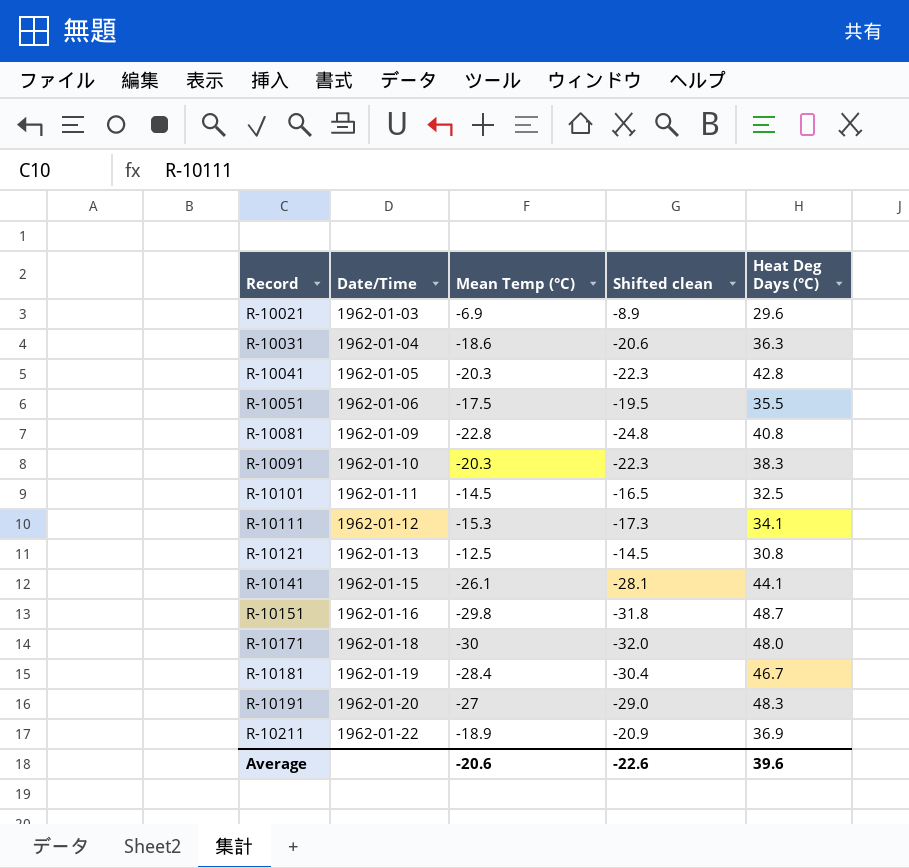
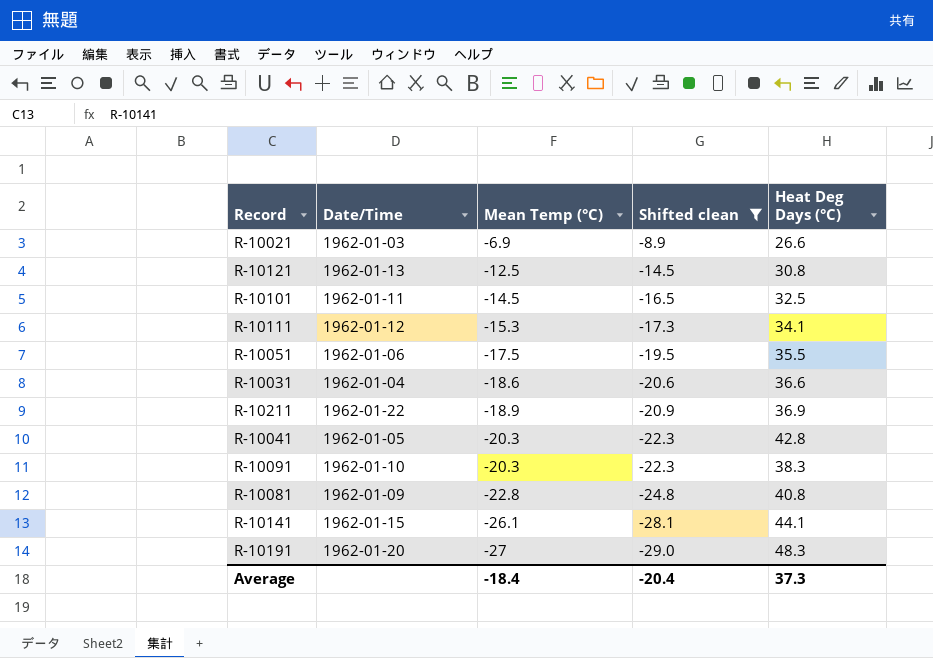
filter: none -> Shifted clean >= -29.0
row order: Record ascending -> Mean Temp (°C) descending
R-10021 | Heat Deg Days (°C): 29.6 -> 26.6
R-10031 | Heat Deg Days (°C): 36.3 -> 36.6
Average | Mean Temp (°C): -20.6 -> -18.4
Average | Shifted clean: -22.6 -> -20.4
Average | Heat Deg Days (°C): 39.6 -> 37.3

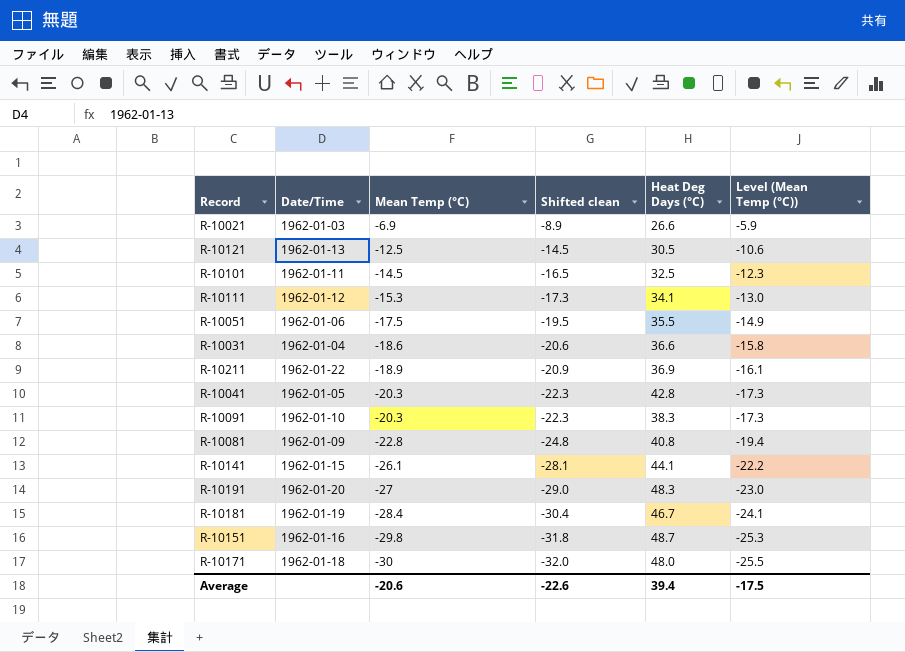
filter: Shifted clean >= -29.0 -> none
column Level (Mean Temp (°C)) | formula: none -> [Mean Temp (°C)] * 0.85
R-10121 | Heat Deg Days (°C): 30.8 -> 30.5
Average | Mean Temp (°C): -18.4 -> -20.6
Average | Shifted clean: -20.4 -> -22.6
Average | Heat Deg Days (°C): 37.3 -> 39.4

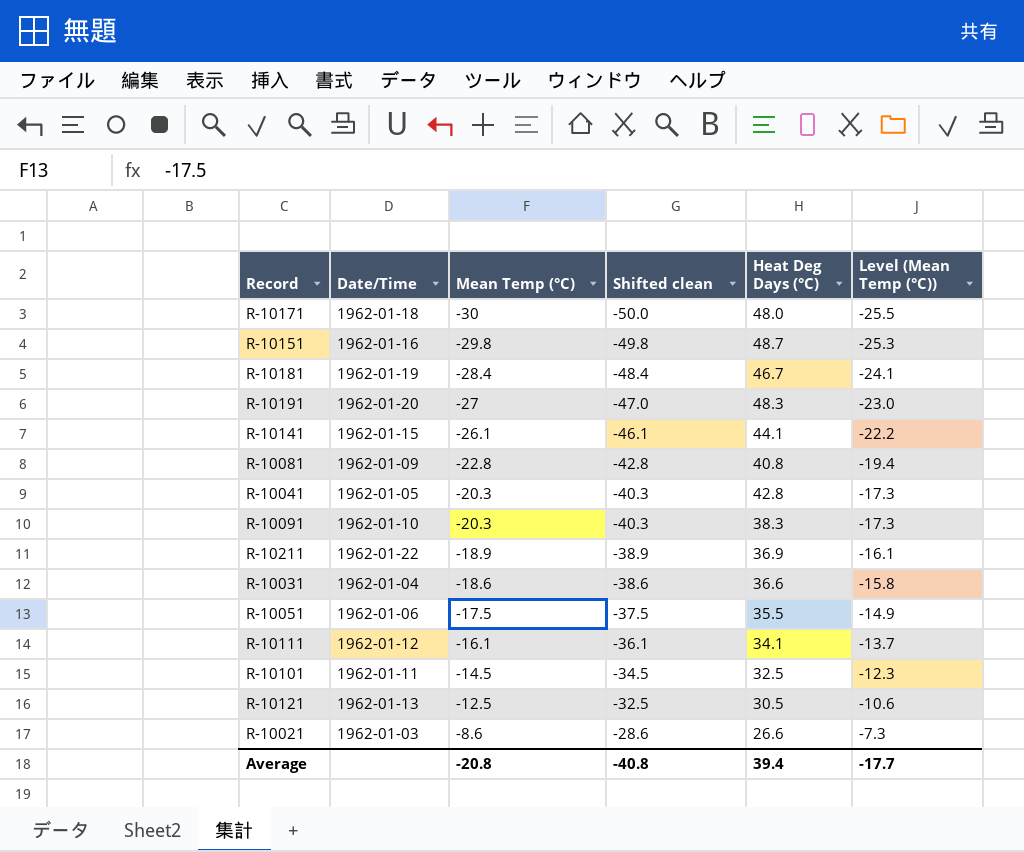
row order: Mean Temp (°C) descending -> Mean Temp (°C) ascending
column Shifted clean | formula: [Mean Temp (°C)] - 2 -> [Mean Temp (°C)] - 20
R-10111 | Mean Temp (°C): -15.3 -> -16.1
R-10111 | Level (Mean Temp (°C)): -13.0 -> -13.7
R-10021 | Mean Temp (°C): -6.9 -> -8.6
R-10021 | Level (Mean Temp (°C)): -5.9 -> -7.3
Average | Mean Temp (°C): -20.6 -> -20.8
Average | Shifted clean: -22.6 -> -40.8
Average | Level (Mean Temp (°C)): -17.5 -> -17.7

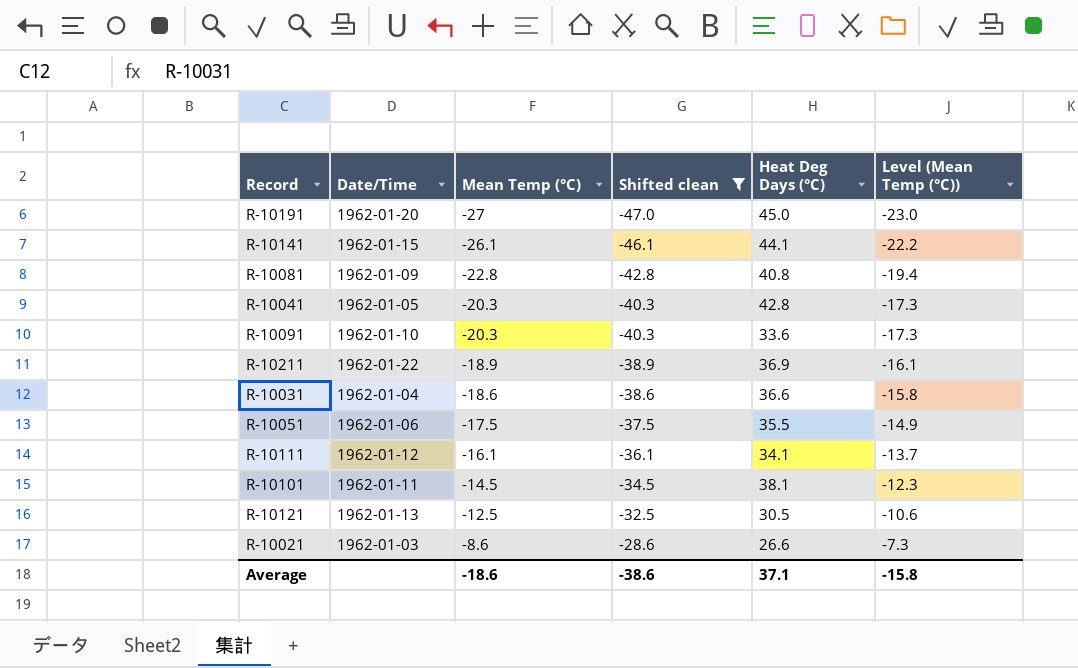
filter: none -> Shifted clean >= -47.0
R-10191 | Heat Deg Days (°C): 48.3 -> 45.0
R-10091 | Heat Deg Days (°C): 38.3 -> 33.6
R-10101 | Heat Deg Days (°C): 32.5 -> 38.1
Average | Mean Temp (°C): -20.8 -> -18.6
Average | Shifted clean: -40.8 -> -38.6
Average | Heat Deg Days (°C): 39.4 -> 37.1
Average | Level (Mean Temp (°C)): -17.7 -> -15.8

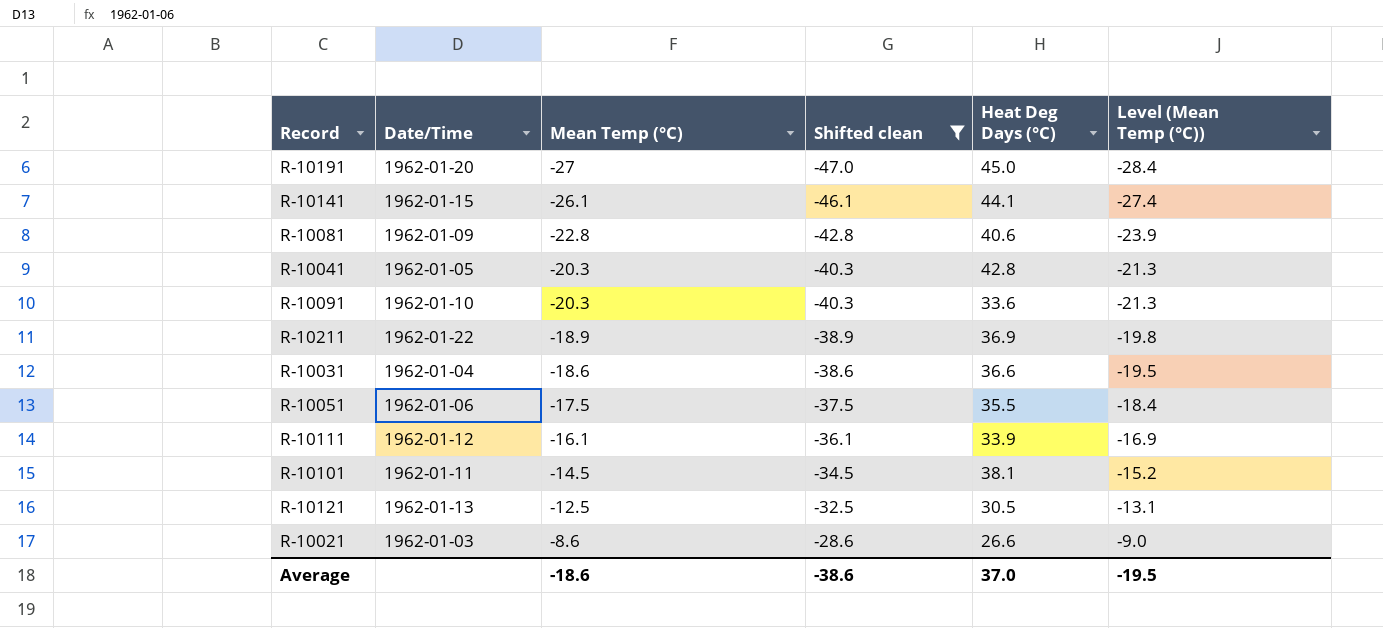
column Level (Mean Temp (°C)) | formula: [Mean Temp (°C)] * 0.85 -> [Mean Temp (°C)] * 1.05
R-10081 | Heat Deg Days (°C): 40.8 -> 40.6
R-10111 | Heat Deg Days (°C): 34.1 -> 33.9
Average | Heat Deg Days (°C): 37.1 -> 37.0
Average | Level (Mean Temp (°C)): -15.8 -> -19.5

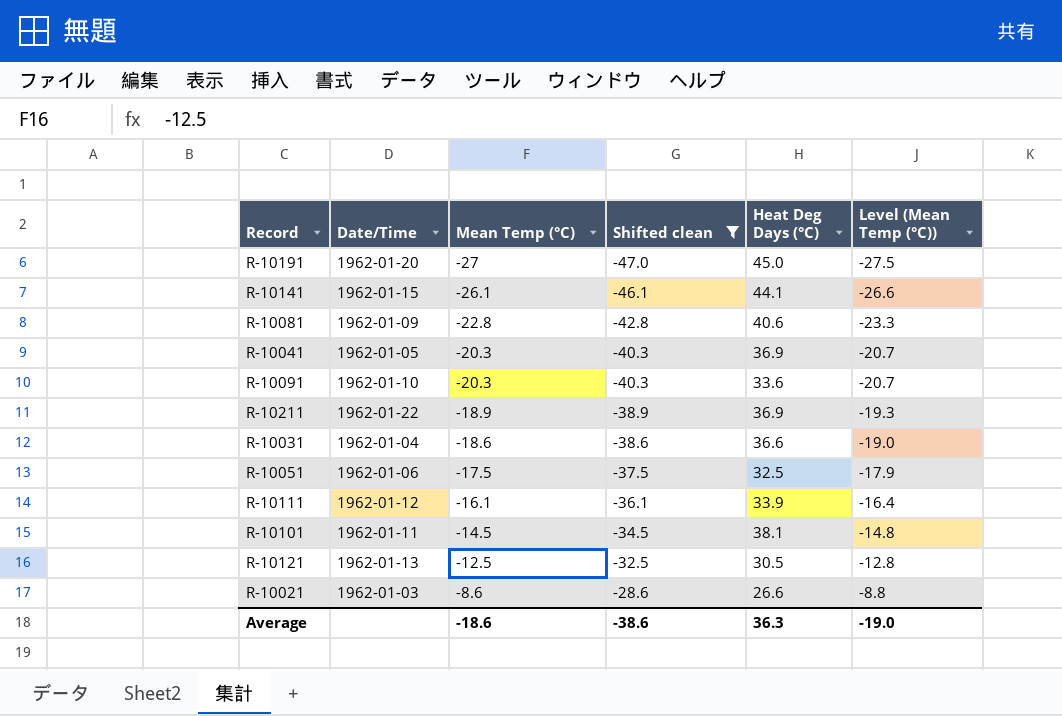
column Level (Mean Temp (°C)) | formula: [Mean Temp (°C)] * 1.05 -> [Mean Temp (°C)] * 1.02
R-10041 | Heat Deg Days (°C): 42.8 -> 36.9
R-10051 | Heat Deg Days (°C): 35.5 -> 32.5
Average | Heat Deg Days (°C): 37.0 -> 36.3
Average | Level (Mean Temp (°C)): -19.5 -> -19.0

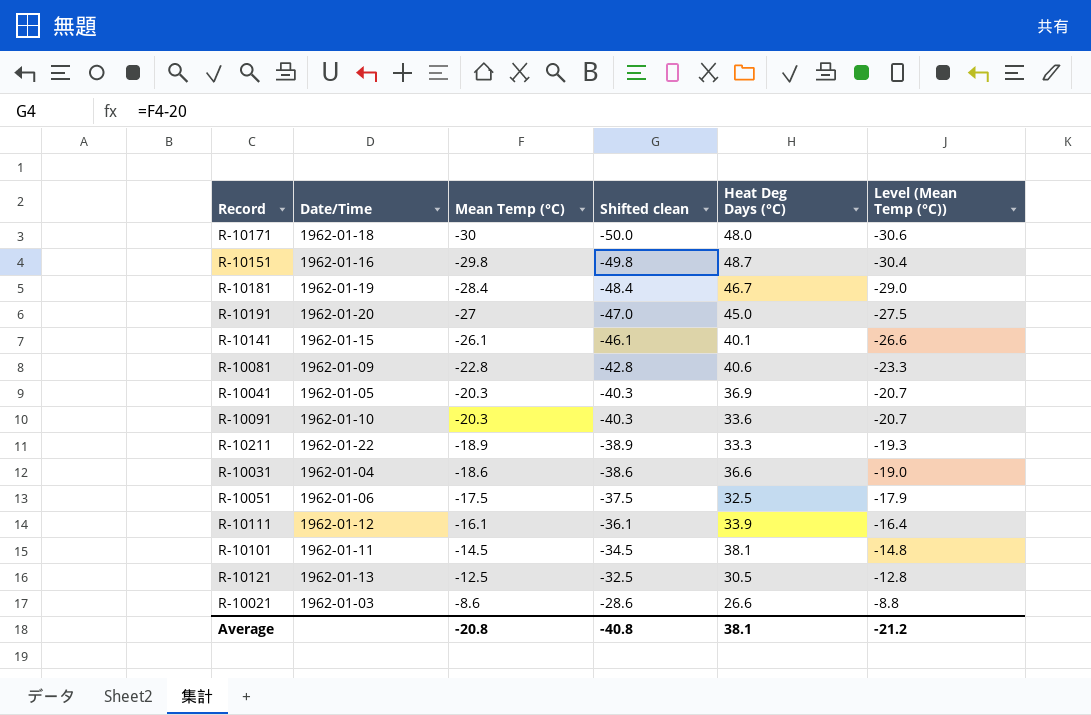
filter: Shifted clean >= -47.0 -> none
R-10141 | Heat Deg Days (°C): 44.1 -> 40.1
R-10211 | Heat Deg Days (°C): 36.9 -> 33.3
Average | Mean Temp (°C): -18.6 -> -20.8
Average | Shifted clean: -38.6 -> -40.8
Average | Heat Deg Days (°C): 36.3 -> 38.1
Average | Level (Mean Temp (°C)): -19.0 -> -21.2

